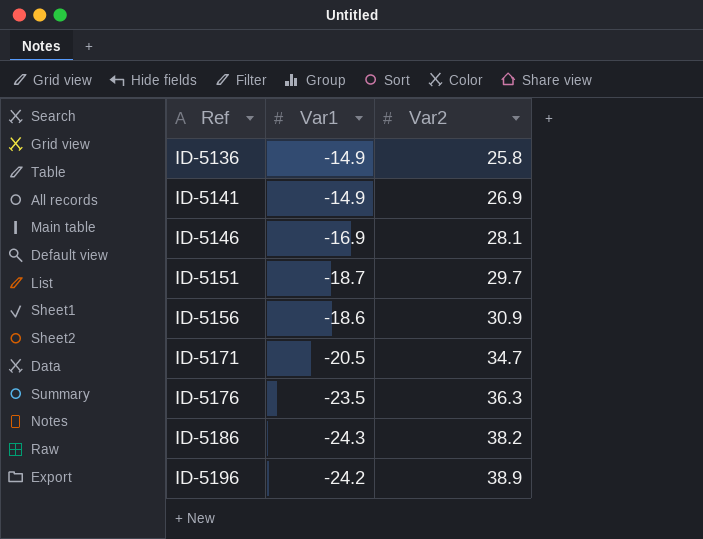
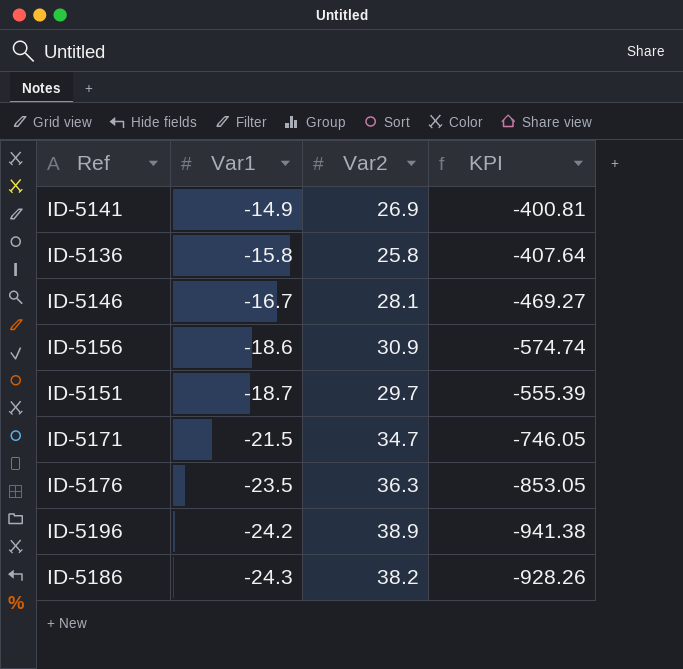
row order: Ref ascending -> Var1 descending
column KPI | formula: none -> [Var1] * [Var2]
ID-5136 | Var1: -14.9 -> -15.8
ID-5146 | Var1: -16.9 -> -16.7
ID-5171 | Var1: -20.5 -> -21.5

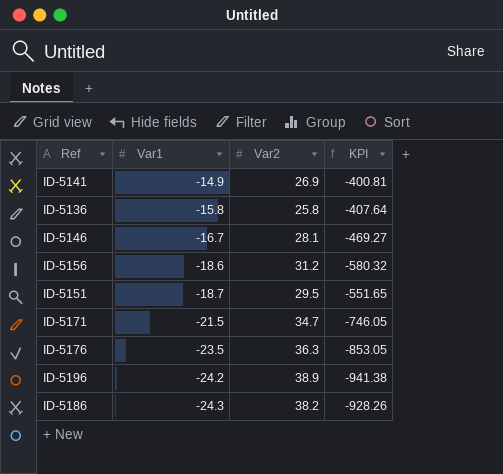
ID-5156 | Var2: 30.9 -> 31.2
ID-5156 | KPI: -574.74 -> -580.32
ID-5151 | Var2: 29.7 -> 29.5
ID-5151 | KPI: -555.39 -> -551.65

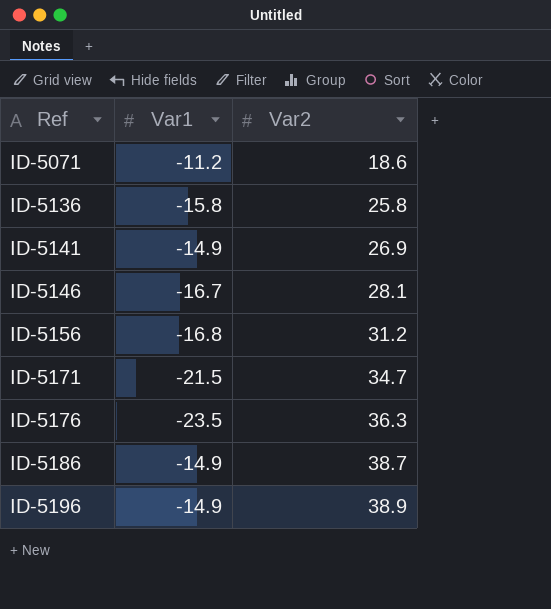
row order: Var1 descending -> Ref ascending
column KPI | formula: [Var1] * [Var2] -> none
row ID-5151: -18.7 | 29.5 | -551.65 -> none
row ID-5071: none -> -11.2 | 18.6
ID-5156 | Var1: -18.6 -> -16.8
ID-5186 | Var1: -24.3 -> -14.9
ID-5186 | Var2: 38.2 -> 38.7
ID-5196 | Var1: -24.2 -> -14.9

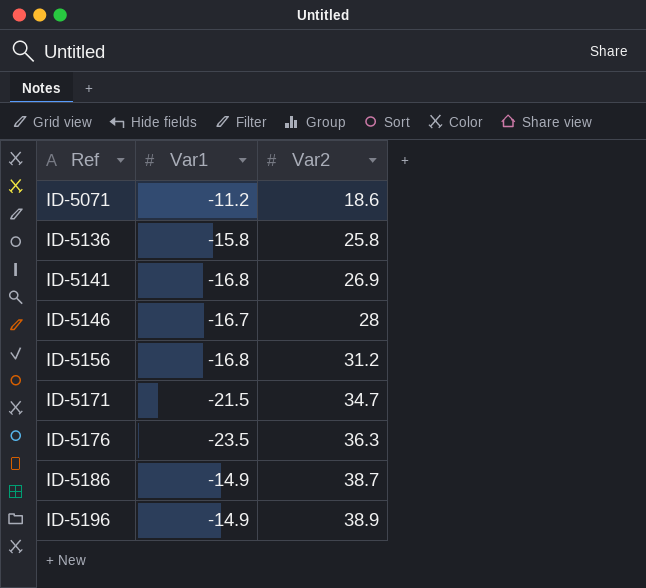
ID-5141 | Var1: -14.9 -> -16.8
ID-5146 | Var2: 28.1 -> 28

